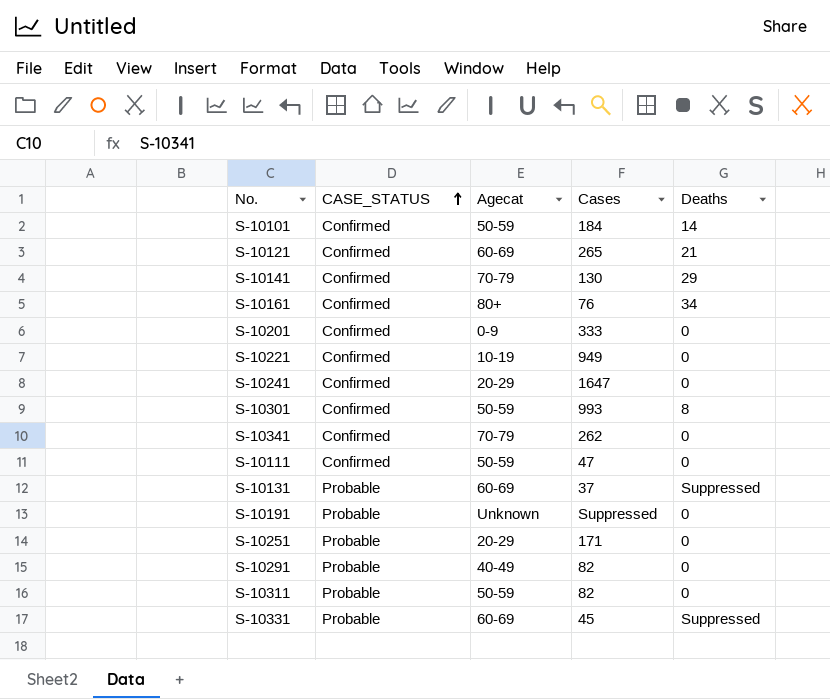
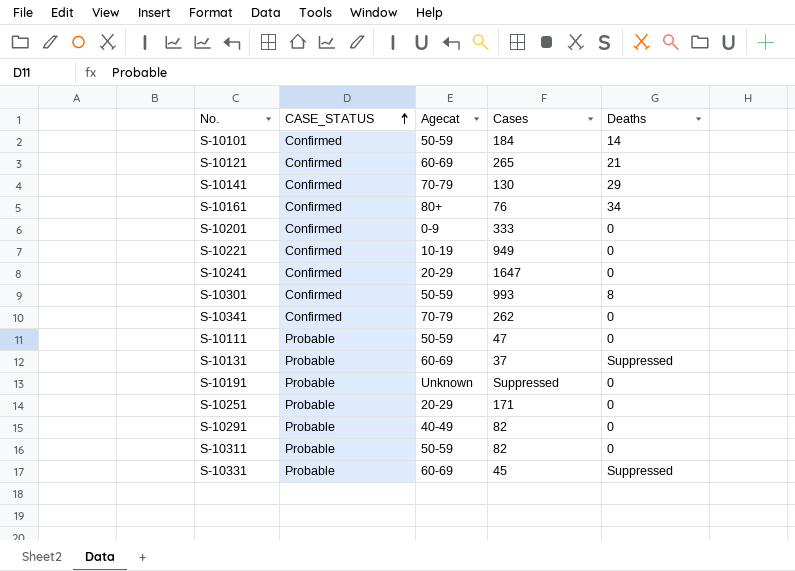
S-10111 | CASE_STATUS: Confirmed -> Probable

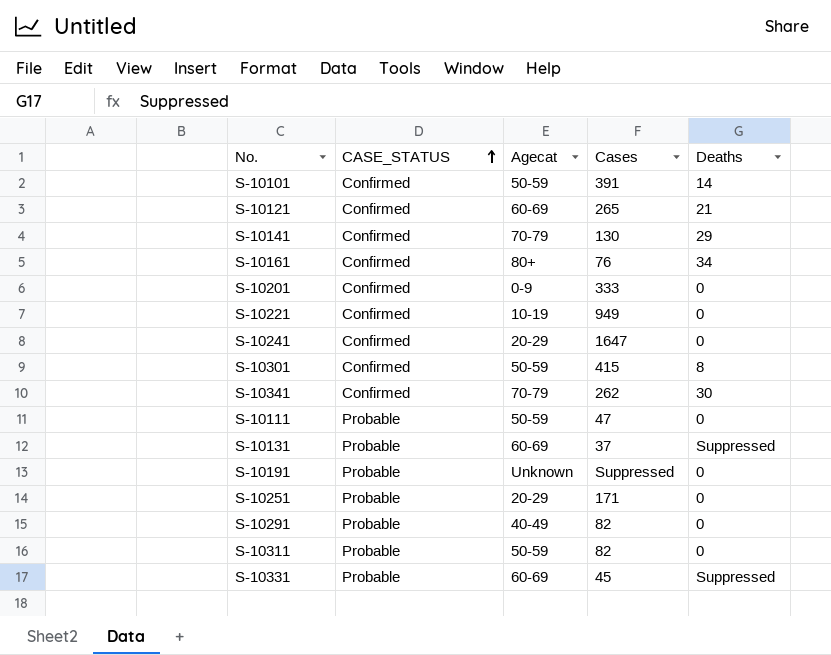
S-10101 | Cases: 184 -> 391
S-10301 | Cases: 993 -> 415
S-10341 | Deaths: 0 -> 30

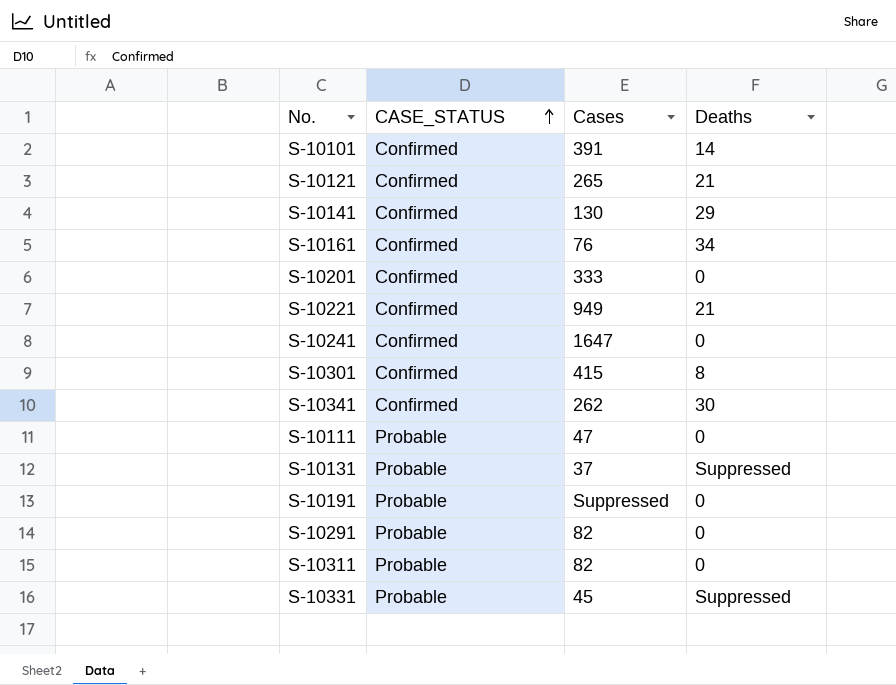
column Agecat | position: 3 -> none
row S-10251: Probable | 20-29 | 171 | 0 -> none
S-10221 | Deaths: 0 -> 21

